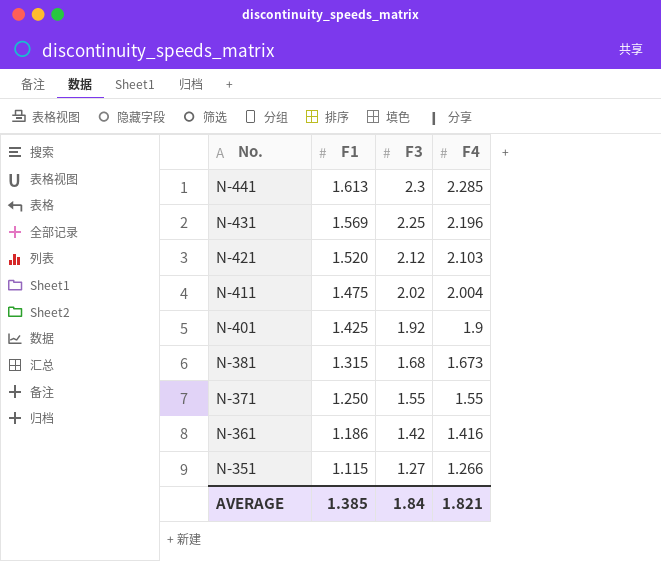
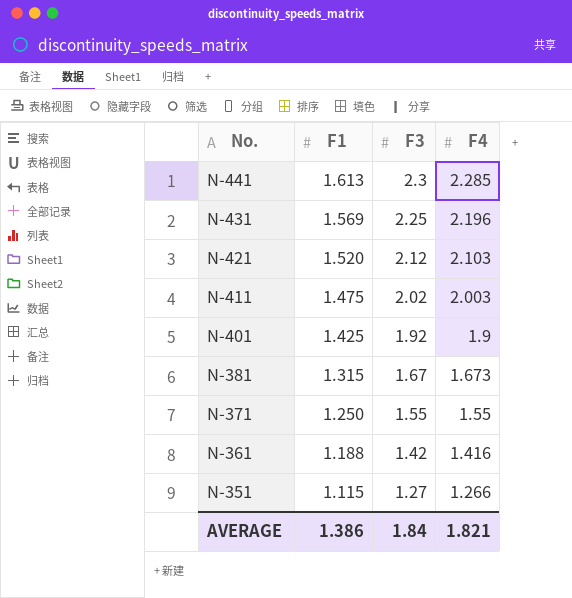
N-411 | F4: 2.004 -> 2.003
N-381 | F3: 1.68 -> 1.67
N-361 | F1: 1.186 -> 1.188
AVERAGE | F1: 1.385 -> 1.386

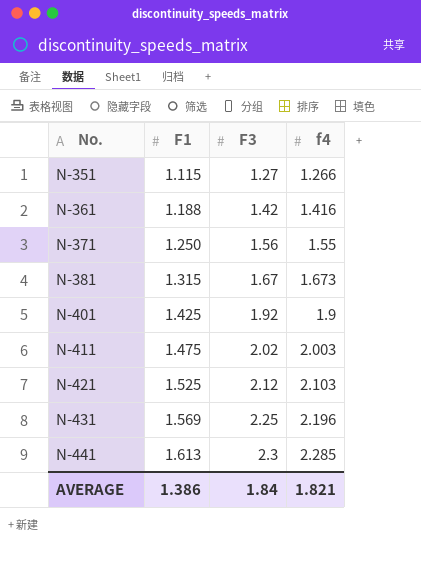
row order: No. descending -> No. ascending
column name: F4 -> f4
N-371 | F3: 1.55 -> 1.56
N-421 | F1: 1.520 -> 1.525

